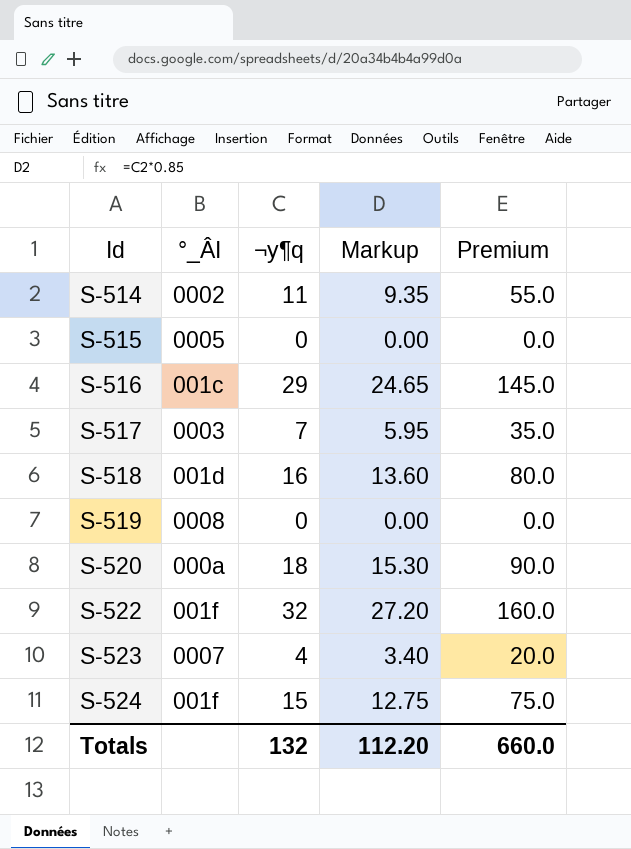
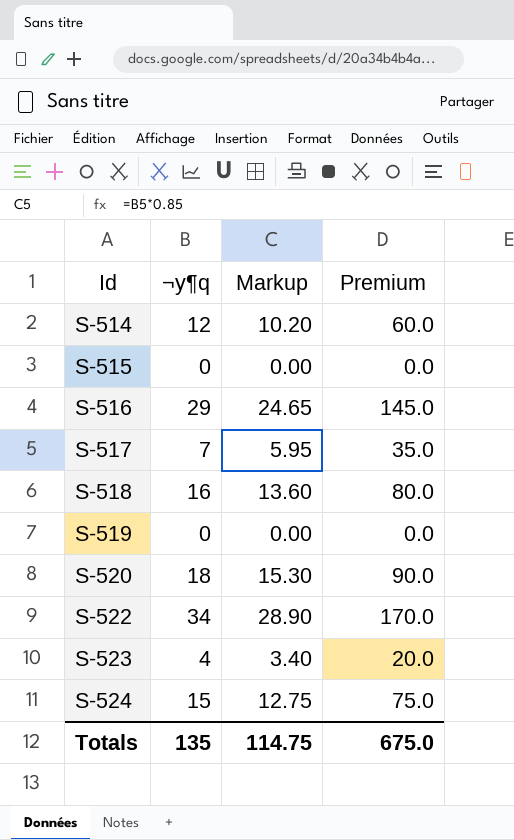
column °_ÂI | position: 2 -> none
S-514 | ¬y¶q: 11 -> 12
S-514 | Markup: 9.35 -> 10.20
S-514 | Premium: 55.0 -> 60.0
S-522 | ¬y¶q: 32 -> 34
S-522 | Markup: 27.20 -> 28.90
S-522 | Premium: 160.0 -> 170.0
Totals | ¬y¶q: 132 -> 135
Totals | Markup: 112.20 -> 114.75
Totals | Premium: 660.0 -> 675.0

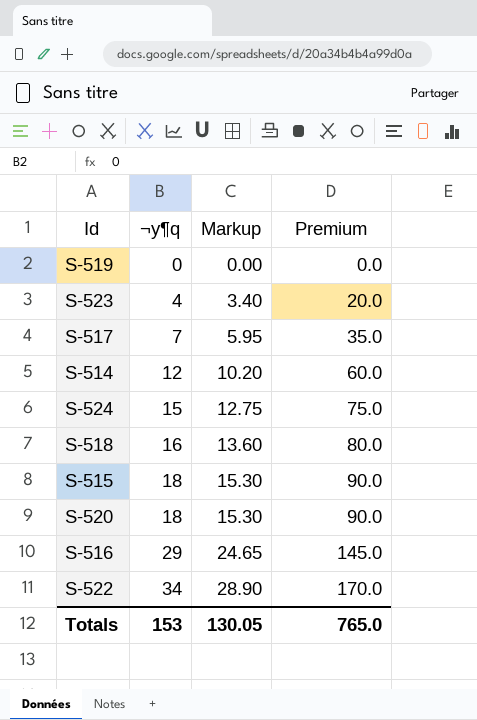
row order: Id ascending -> ¬y¶q ascending
S-515 | ¬y¶q: 0 -> 18
S-515 | Markup: 0.00 -> 15.30
S-515 | Premium: 0.0 -> 90.0
Totals | ¬y¶q: 135 -> 153
Totals | Markup: 114.75 -> 130.05
Totals | Premium: 675.0 -> 765.0

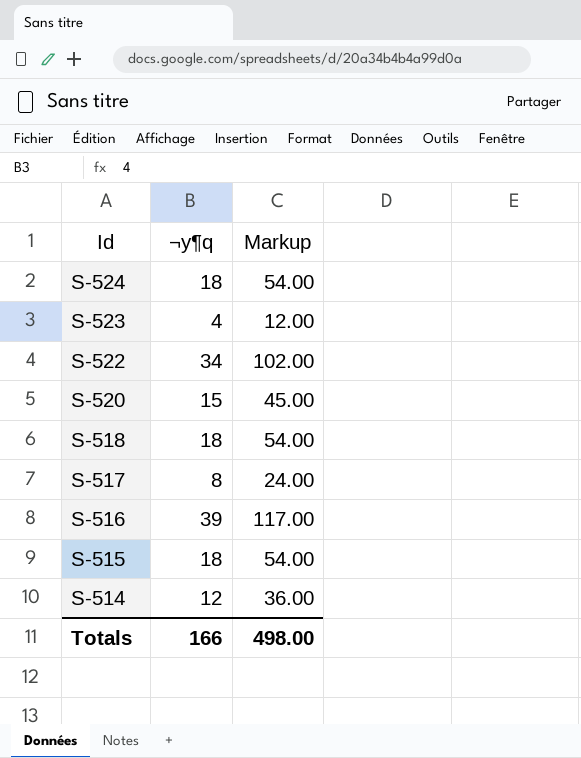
row order: ¬y¶q ascending -> Id descending
column Premium | formula: [¬y¶q] * 5 -> none
column Markup | formula: [¬y¶q] * 0.85 -> [¬y¶q] * 3
row S-519: 0 | 0.00 | 0.0 -> none
S-524 | ¬y¶q: 15 -> 18
S-520 | ¬y¶q: 18 -> 15
S-518 | ¬y¶q: 16 -> 18
S-517 | ¬y¶q: 7 -> 8
S-516 | ¬y¶q: 29 -> 39
Totals | ¬y¶q: 153 -> 166
Totals | Markup: 130.05 -> 498.00

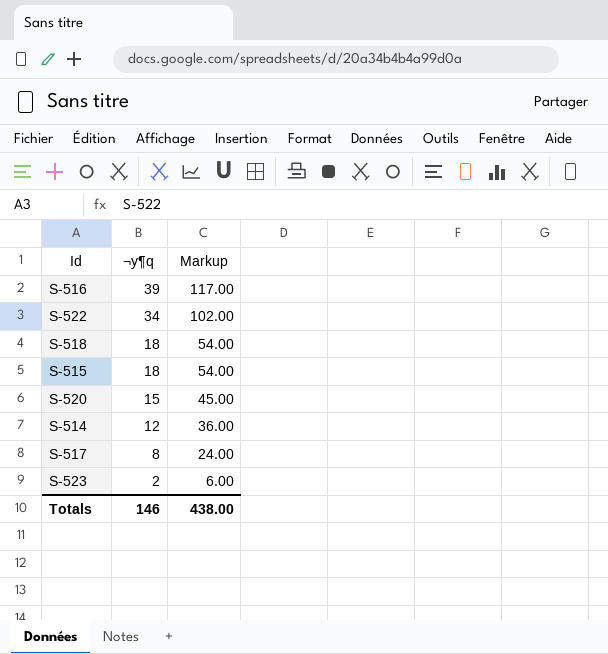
row order: Id descending -> ¬y¶q descending
row S-524: 18 | 54.00 -> none
S-523 | ¬y¶q: 4 -> 2
S-523 | Markup: 12.00 -> 6.00
Totals | ¬y¶q: 166 -> 146
Totals | Markup: 498.00 -> 438.00

